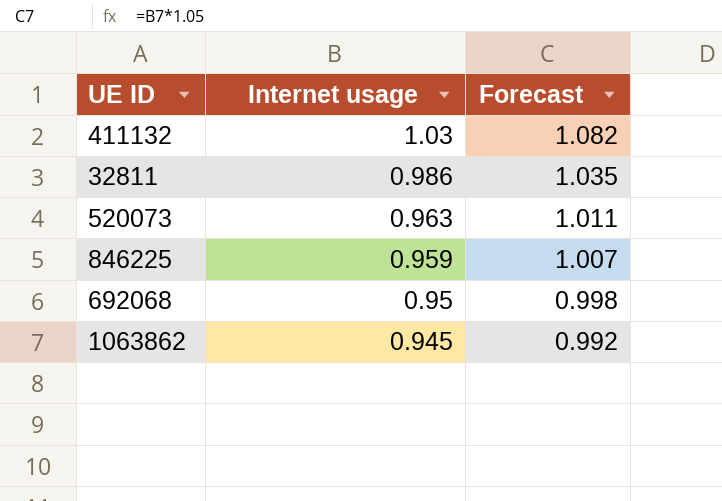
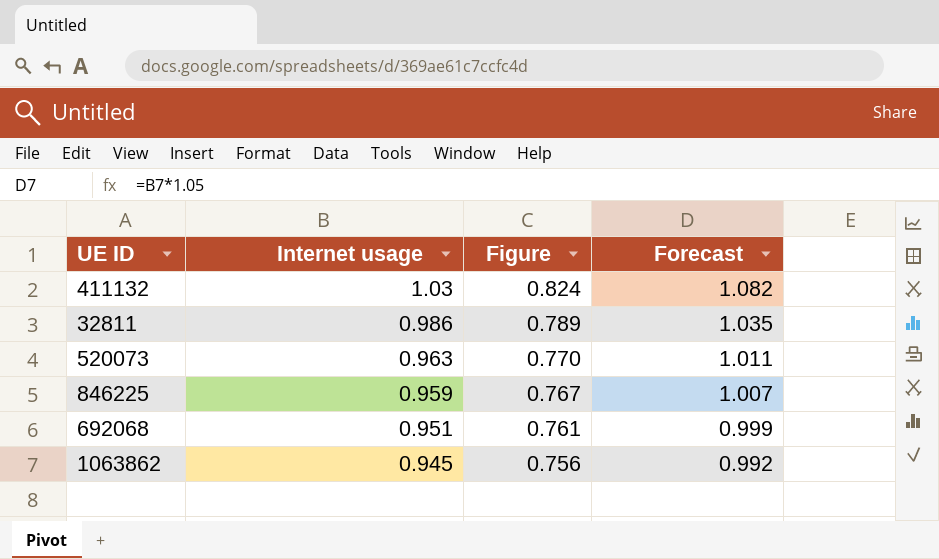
column Figure | formula: none -> [Internet usage] * 0.8
692068 | Internet usage: 0.95 -> 0.951
692068 | Forecast: 0.998 -> 0.999

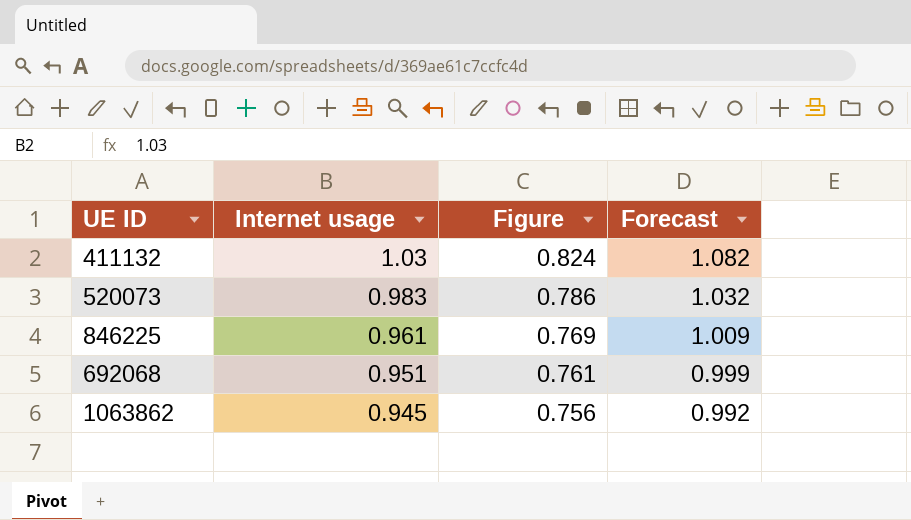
row 32811: 0.986 | 0.789 | 1.035 -> none
520073 | Internet usage: 0.963 -> 0.983
520073 | Figure: 0.770 -> 0.786
520073 | Forecast: 1.011 -> 1.032
846225 | Internet usage: 0.959 -> 0.961
846225 | Figure: 0.767 -> 0.769
846225 | Forecast: 1.007 -> 1.009

